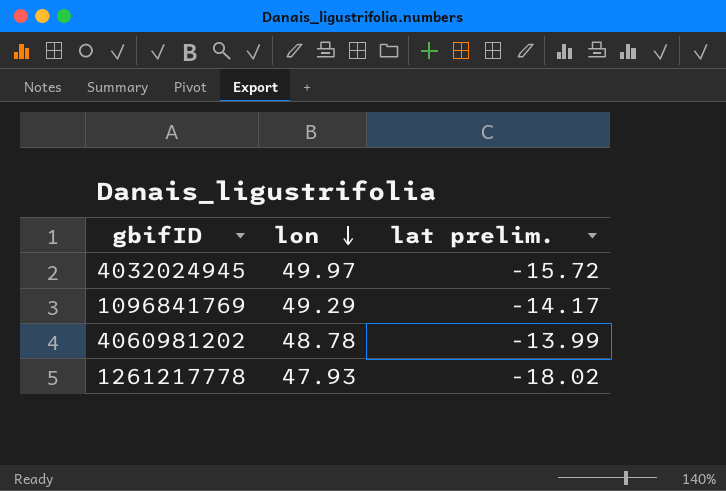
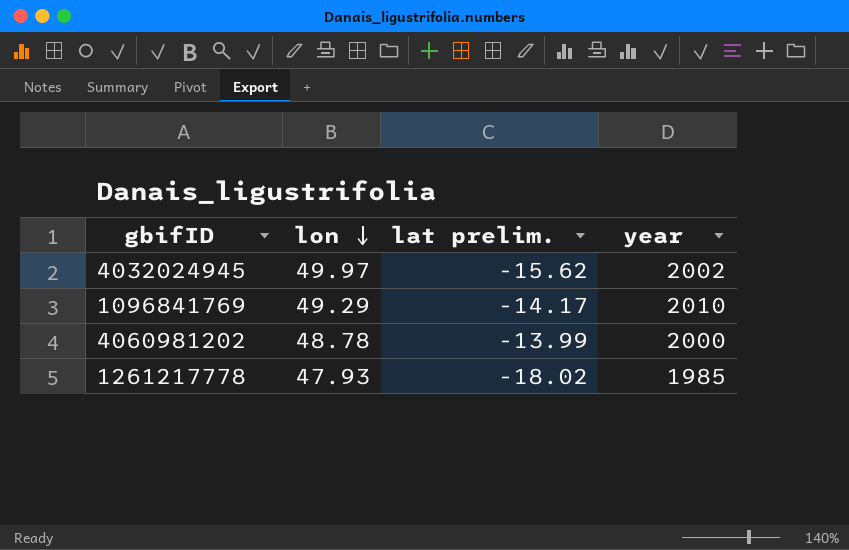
column year | position: none -> 4
4032024945 | lat prelim.: -15.72 -> -15.62

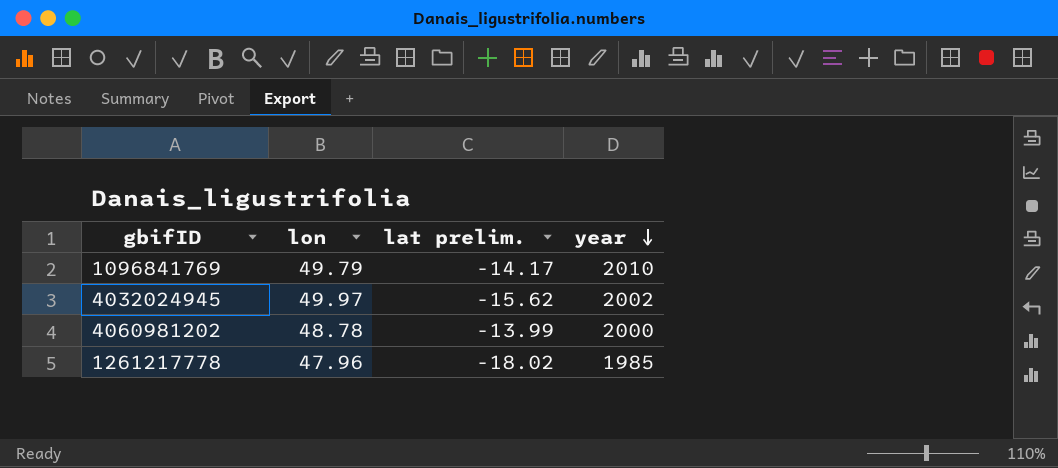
row order: lon descending -> year descending
1096841769 | lon: 49.29 -> 49.79
1261217778 | lon: 47.93 -> 47.96

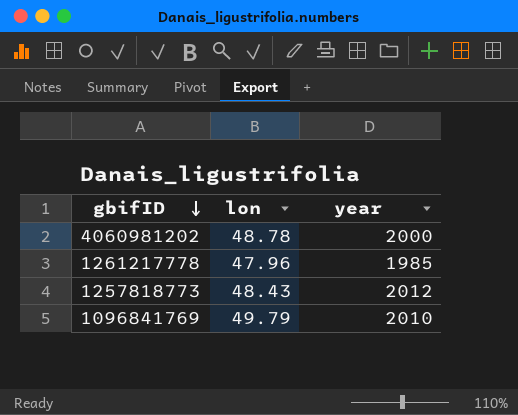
row order: year descending -> gbifID descending
column lat prelim. | position: 3 -> none
row 4032024945: 49.97 | -15.62 | 2002 -> none
row 1257818773: none -> 48.43 | 2012

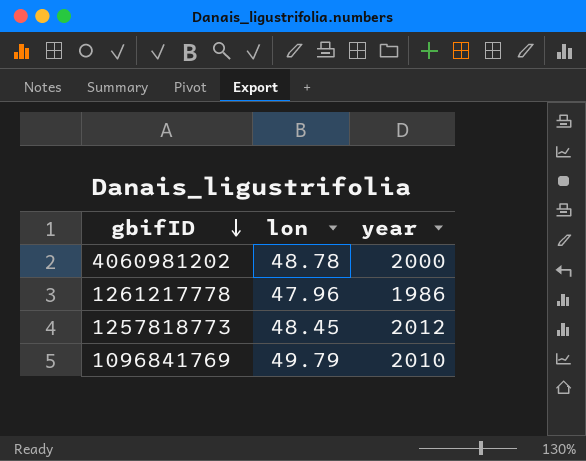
1261217778 | year: 1985 -> 1986
1257818773 | lon: 48.43 -> 48.45

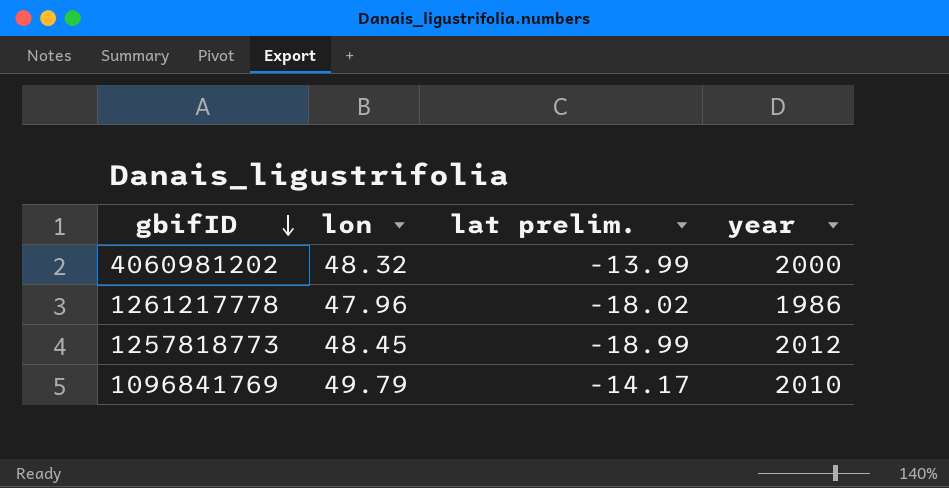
column lat prelim. | position: none -> 3
4060981202 | lon: 48.78 -> 48.32

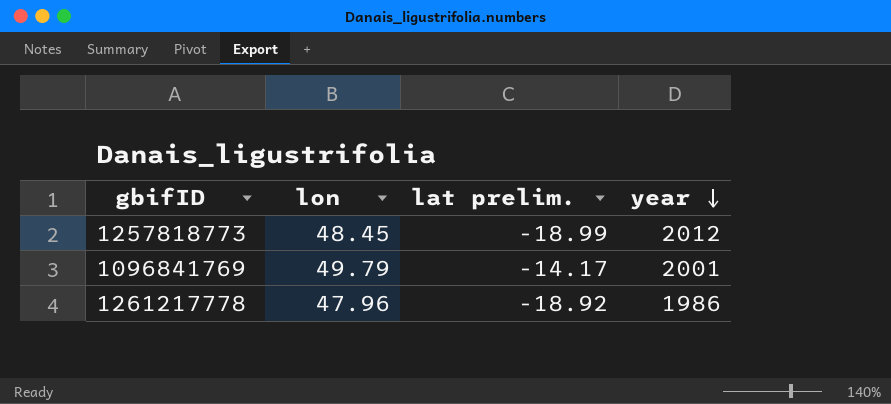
row order: gbifID descending -> year descending
row 4060981202: 48.32 | -13.99 | 2000 -> none
1096841769 | year: 2010 -> 2001
1261217778 | lat prelim.: -18.02 -> -18.92

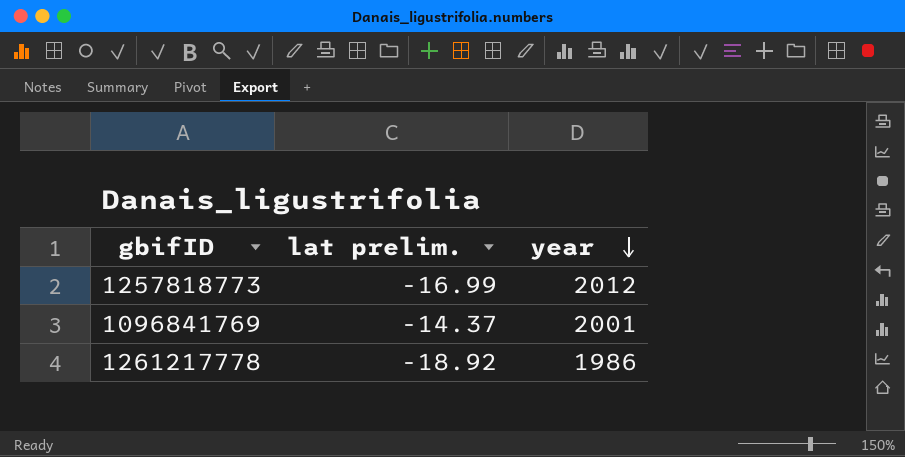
column lon | position: 2 -> none
1257818773 | lat prelim.: -18.99 -> -16.99
1096841769 | lat prelim.: -14.17 -> -14.37

